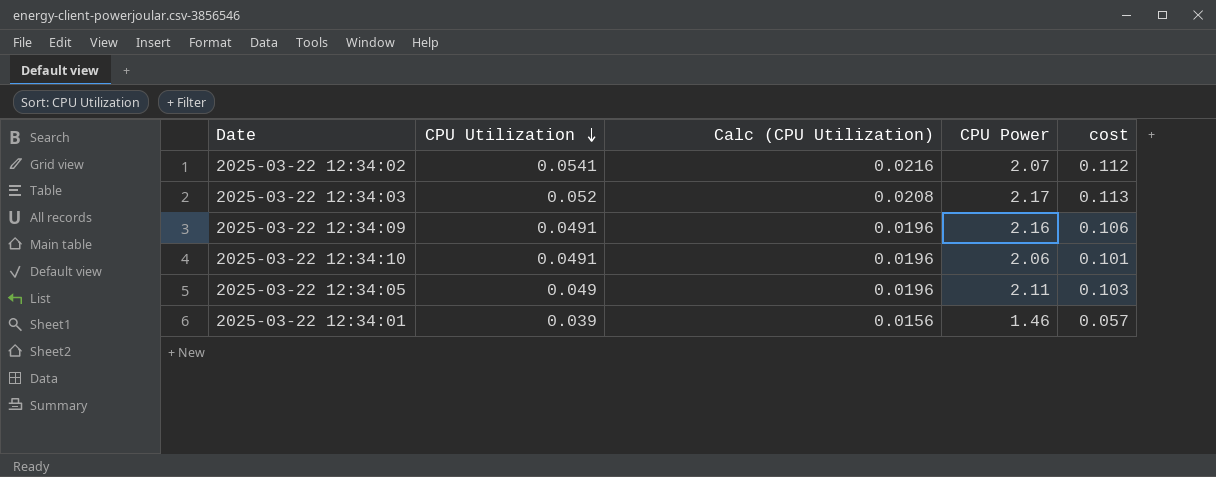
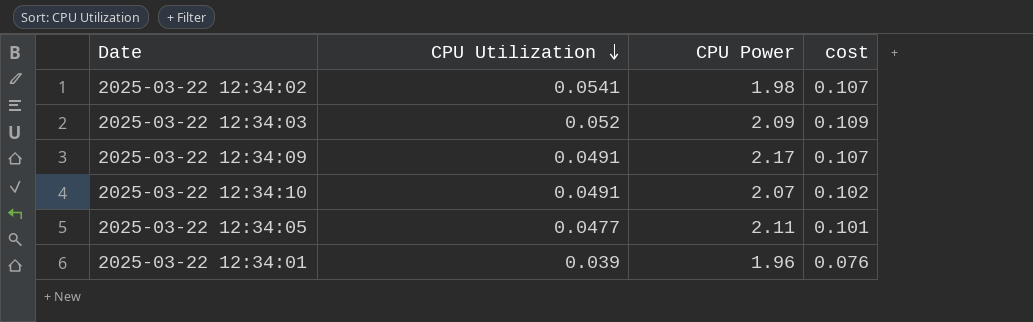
column Calc (CPU Utilization) | formula: [CPU Utilization] * 0.4 -> none
2025-03-22 12:34:02 | CPU Power: 2.07 -> 1.98
2025-03-22 12:34:02 | cost: 0.112 -> 0.107
2025-03-22 12:34:03 | CPU Power: 2.17 -> 2.09
2025-03-22 12:34:03 | cost: 0.113 -> 0.109
2025-03-22 12:34:09 | CPU Power: 2.16 -> 2.17
2025-03-22 12:34:09 | cost: 0.106 -> 0.107
2025-03-22 12:34:10 | CPU Power: 2.06 -> 2.07
2025-03-22 12:34:10 | cost: 0.101 -> 0.102
2025-03-22 12:34:05 | CPU Utilization: 0.049 -> 0.0477
2025-03-22 12:34:05 | cost: 0.103 -> 0.101
2025-03-22 12:34:01 | CPU Power: 1.46 -> 1.96
2025-03-22 12:34:01 | cost: 0.057 -> 0.076

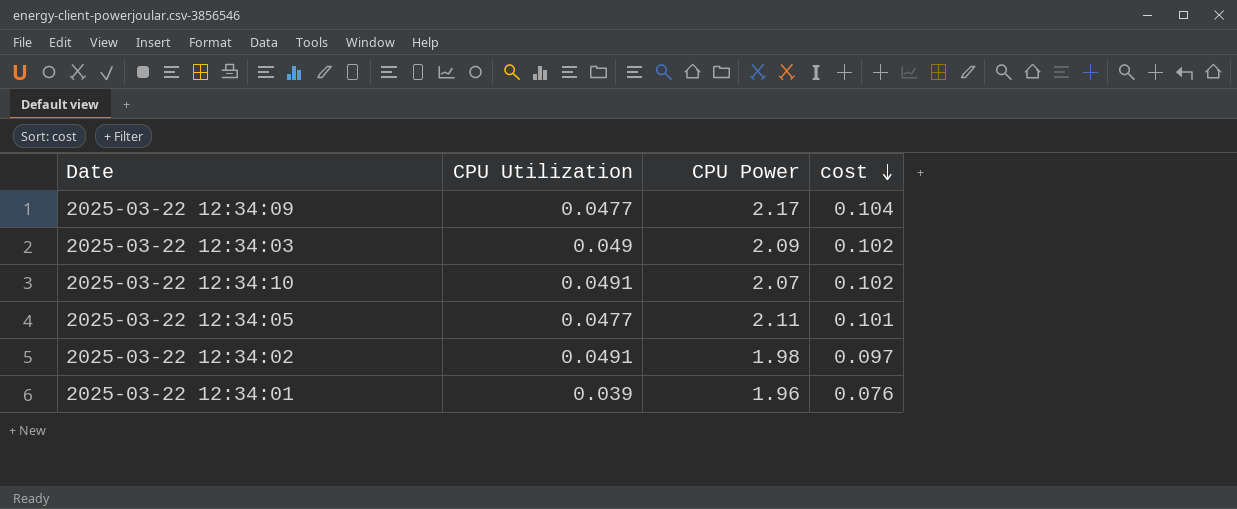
row order: CPU Utilization descending -> cost descending
2025-03-22 12:34:09 | CPU Utilization: 0.0491 -> 0.0477
2025-03-22 12:34:09 | cost: 0.107 -> 0.104
2025-03-22 12:34:03 | CPU Utilization: 0.052 -> 0.049
2025-03-22 12:34:03 | cost: 0.109 -> 0.102
2025-03-22 12:34:02 | CPU Utilization: 0.0541 -> 0.0491
2025-03-22 12:34:02 | cost: 0.107 -> 0.097

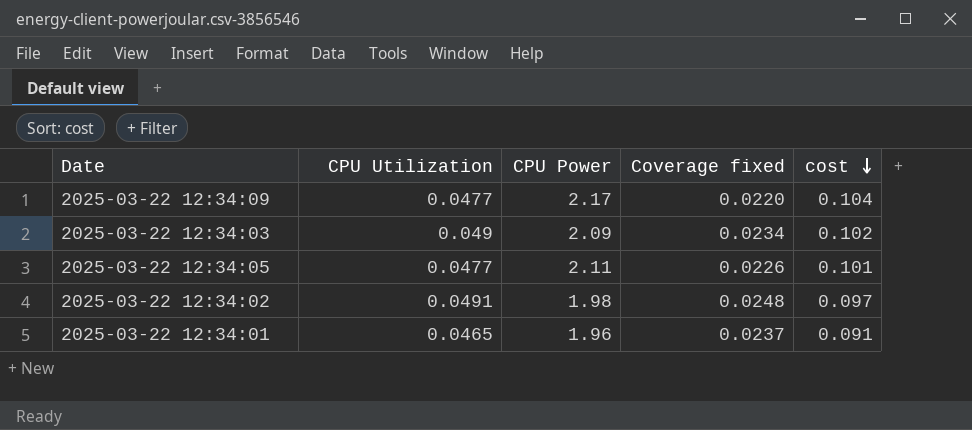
column Coverage fixed | formula: none -> [CPU Utilization] / [CPU Power]
row 2025-03-22 12:34:10: 0.0491 | 2.07 | 0.102 -> none
2025-03-22 12:34:01 | CPU Utilization: 0.039 -> 0.0465
2025-03-22 12:34:01 | cost: 0.076 -> 0.091

